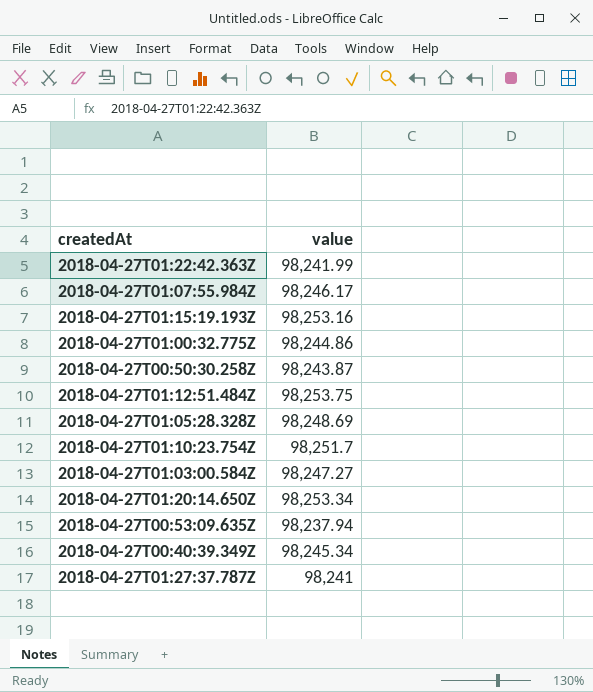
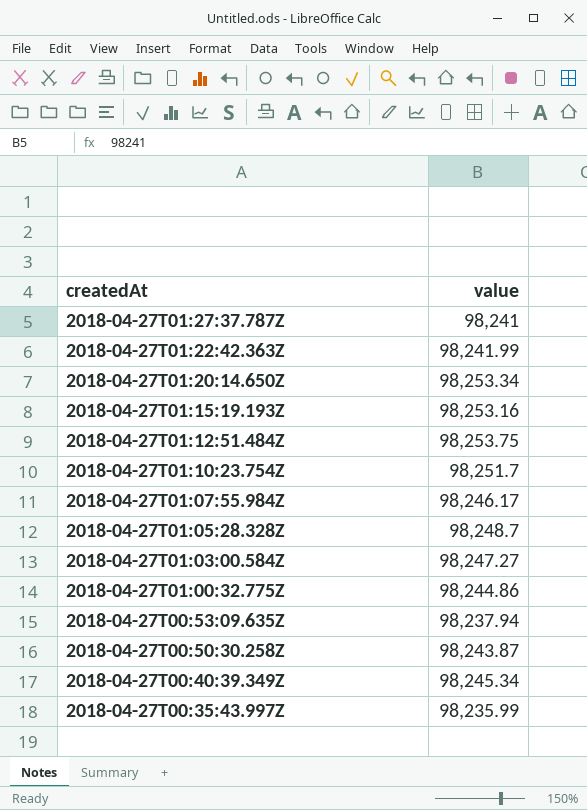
row order: none -> createdAt descending
2018-04-27T01:05:28.328Z | value: 98,248.69 -> 98,248.7
row 2018-04-27T00:35:43.997Z: none -> 98,235.99

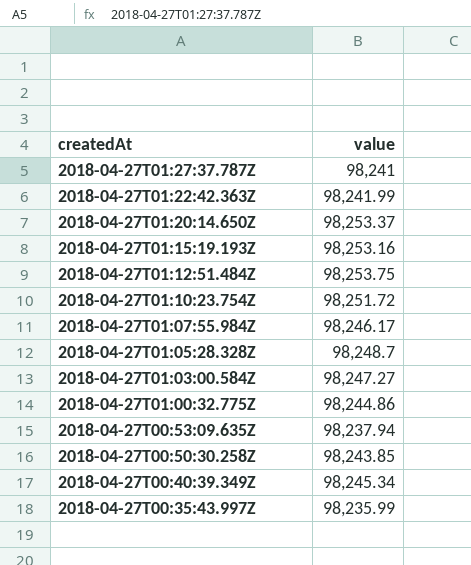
2018-04-27T01:20:14.650Z | value: 98,253.34 -> 98,253.37
2018-04-27T01:10:23.754Z | value: 98,251.7 -> 98,251.72
2018-04-27T00:50:30.258Z | value: 98,243.87 -> 98,243.85

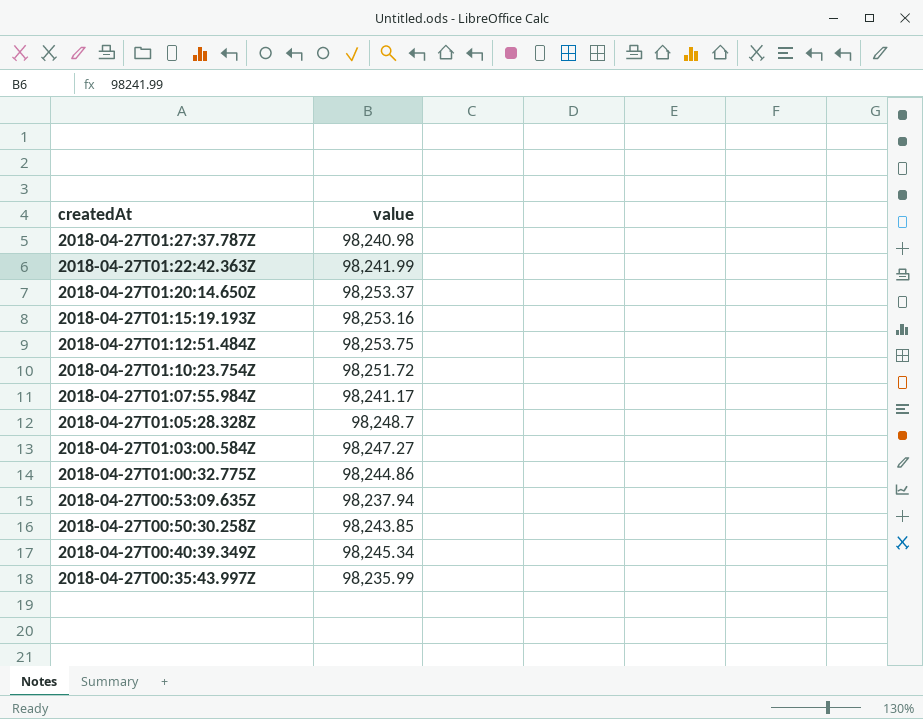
2018-04-27T01:27:37.787Z | value: 98,241 -> 98,240.98
2018-04-27T01:07:55.984Z | value: 98,246.17 -> 98,241.17

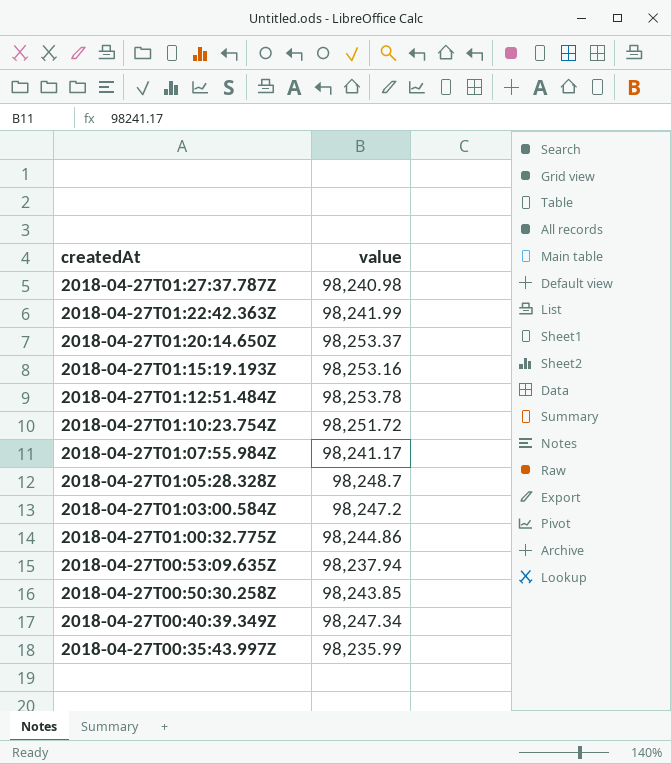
2018-04-27T01:12:51.484Z | value: 98,253.75 -> 98,253.78
2018-04-27T01:03:00.584Z | value: 98,247.27 -> 98,247.2
2018-04-27T00:40:39.349Z | value: 98,245.34 -> 98,247.34

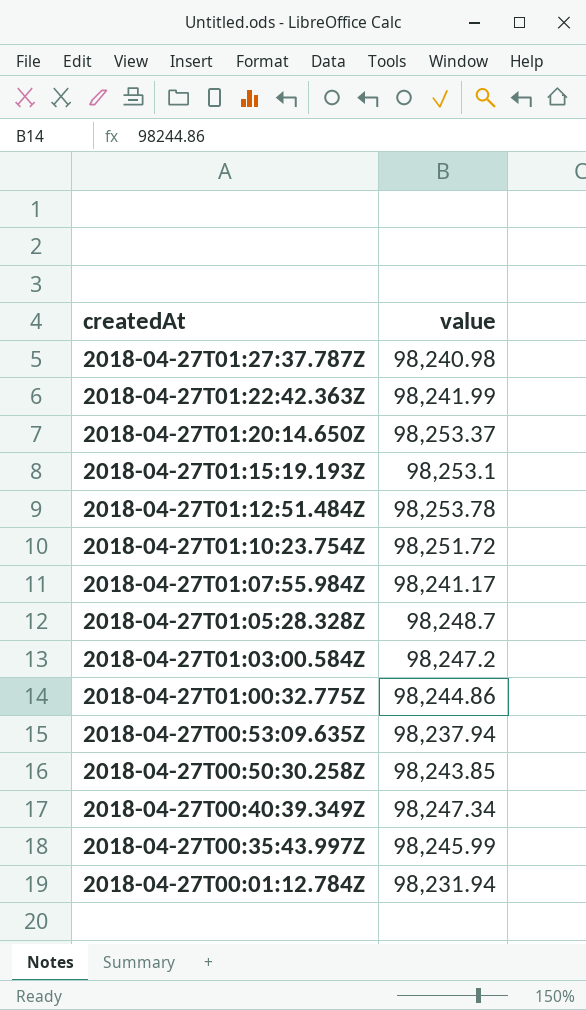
2018-04-27T01:15:19.193Z | value: 98,253.16 -> 98,253.1
2018-04-27T00:35:43.997Z | value: 98,235.99 -> 98,245.99
row 2018-04-27T00:01:12.784Z: none -> 98,231.94

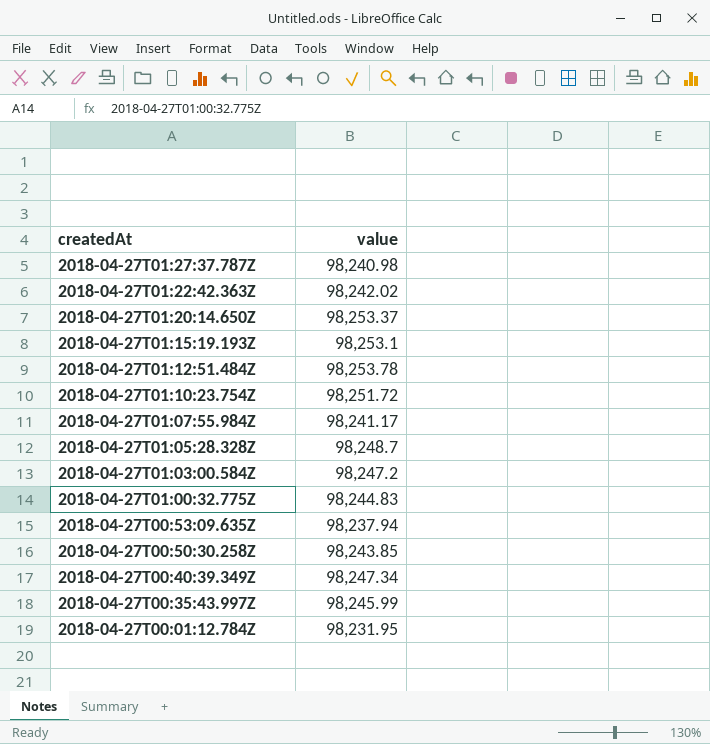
2018-04-27T01:22:42.363Z | value: 98,241.99 -> 98,242.02
2018-04-27T01:00:32.775Z | value: 98,244.86 -> 98,244.83
2018-04-27T00:01:12.784Z | value: 98,231.94 -> 98,231.95

